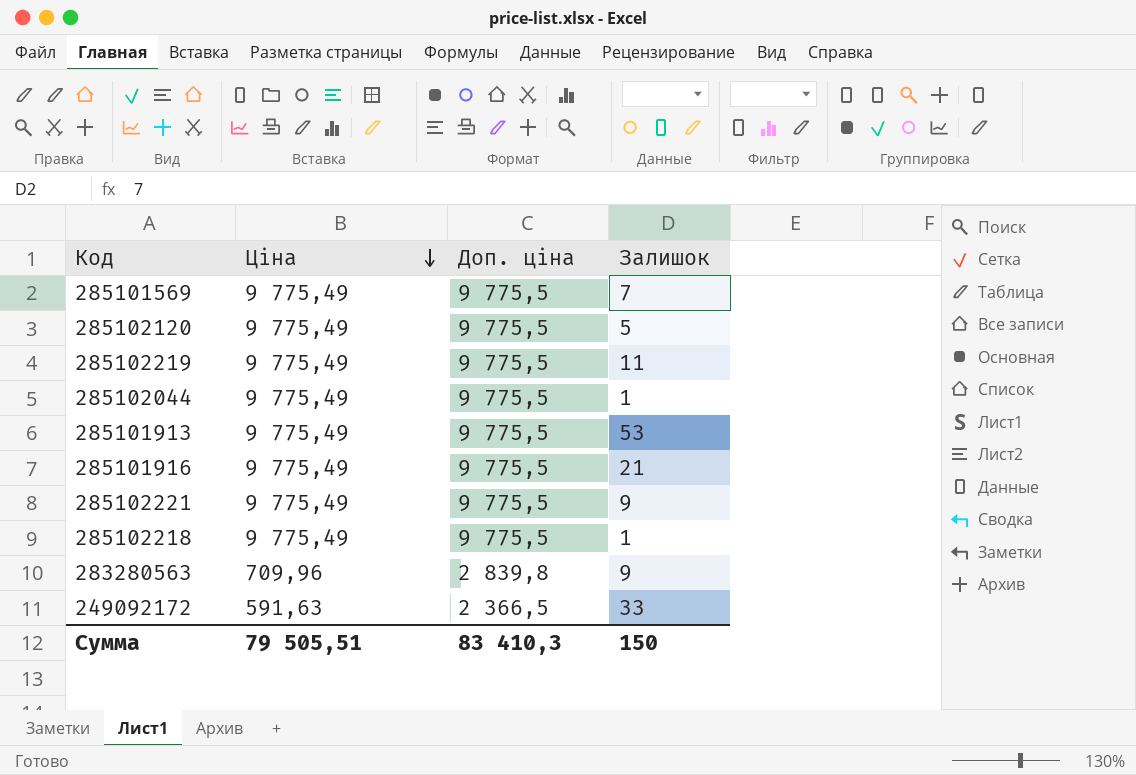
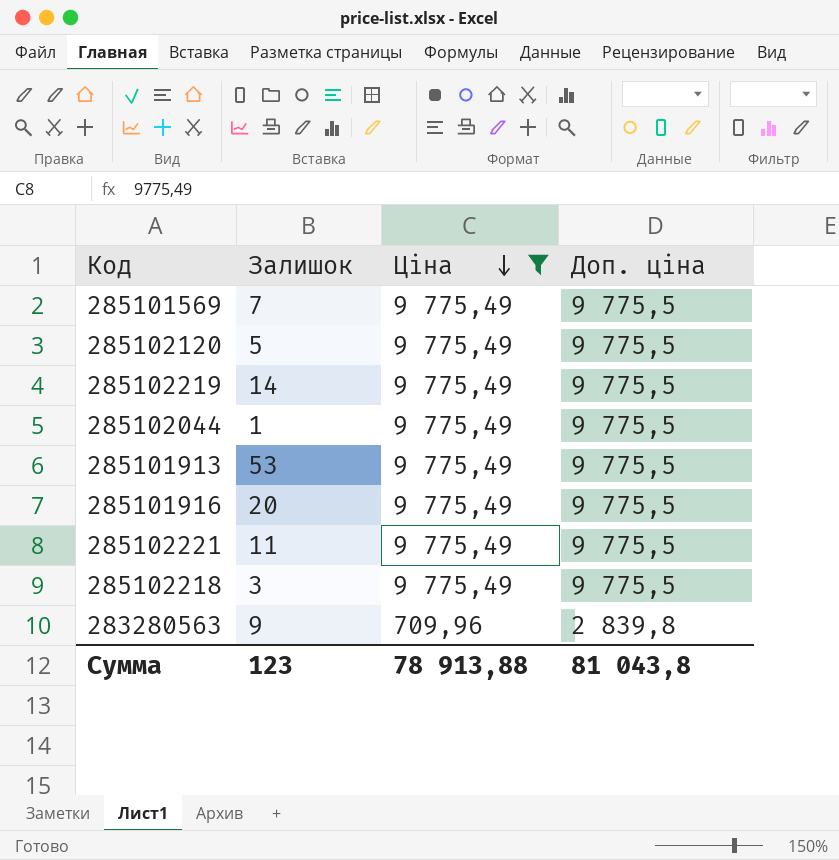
filter: none -> Ціна != 591,63
column Залишок | position: 4 -> 2
285102219 | Залишок: 11 -> 14
285101916 | Залишок: 21 -> 20
285102221 | Залишок: 9 -> 11
285102218 | Залишок: 1 -> 3
Сумма | Залишок: 150 -> 123
Сумма | Ціна: 79 505,51 -> 78 913,88
Сумма | Доп. ціна: 83 410,3 -> 81 043,8

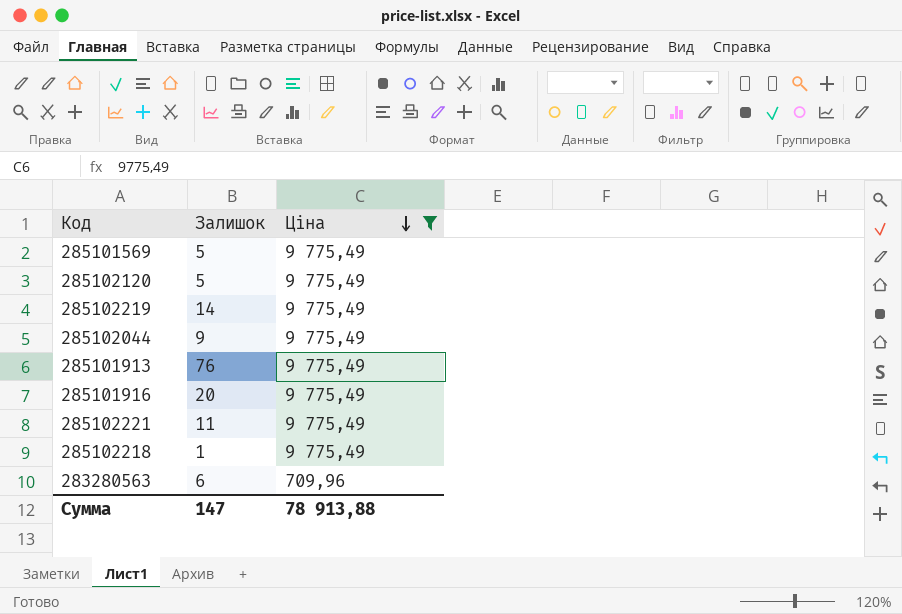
column Доп. ціна | position: 4 -> none
285101569 | Залишок: 7 -> 5
285102044 | Залишок: 1 -> 9
285101913 | Залишок: 53 -> 76
285102218 | Залишок: 3 -> 1
283280563 | Залишок: 9 -> 6
Сумма | Залишок: 123 -> 147

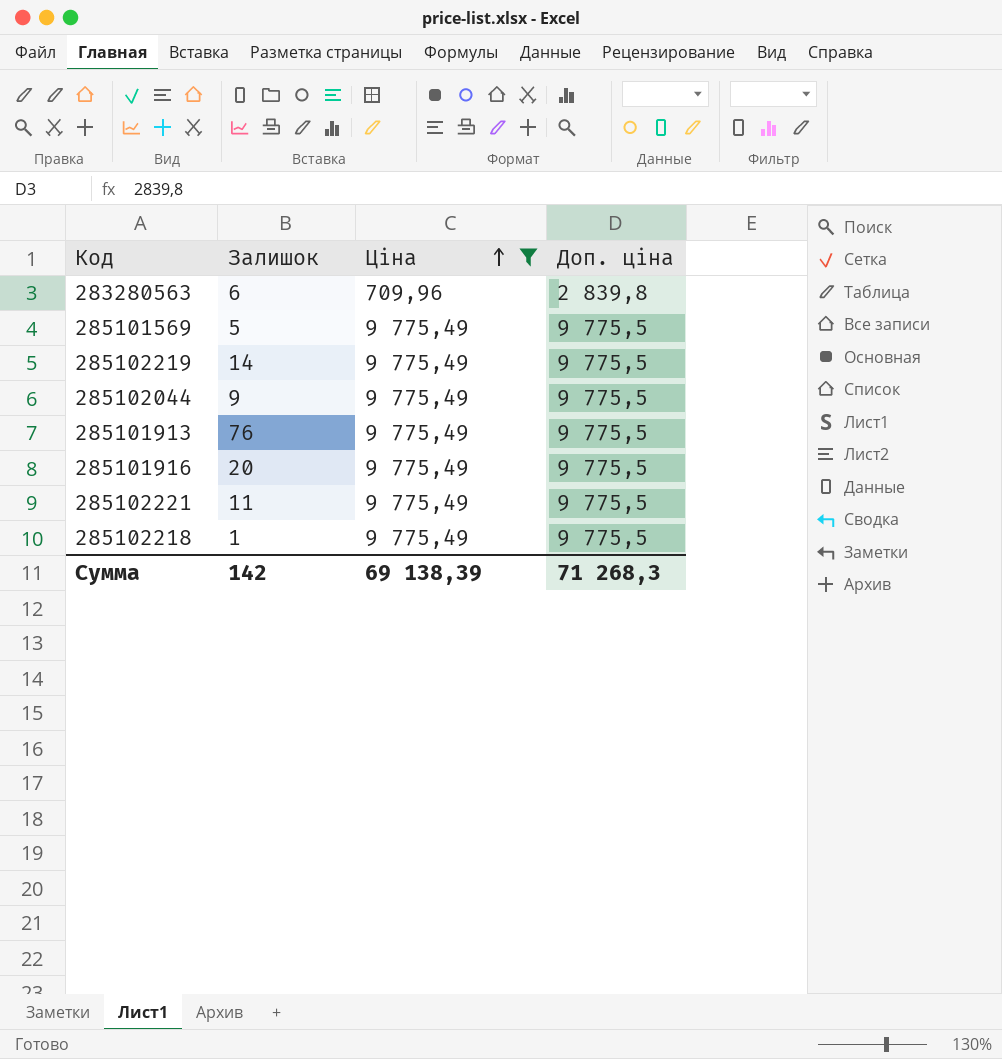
row order: Ціна descending -> Ціна ascending
column Доп. ціна | position: none -> 4
row 285102120: 5 | 9 775,49 -> none
Сумма | Залишок: 147 -> 142
Сумма | Ціна: 78 913,88 -> 69 138,39

